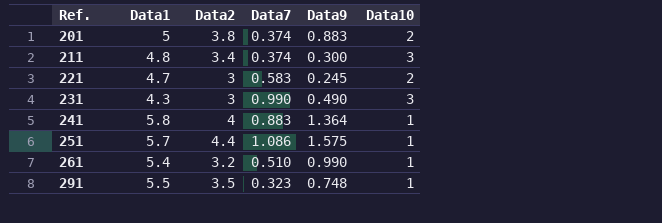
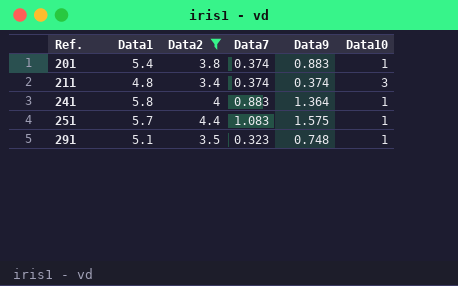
filter: none -> Data2 >= 3.4
201 | Data1: 5 -> 5.4
201 | Data10: 2 -> 1
211 | Data9: 0.300 -> 0.374
251 | Data7: 1.086 -> 1.083
291 | Data1: 5.5 -> 5.1

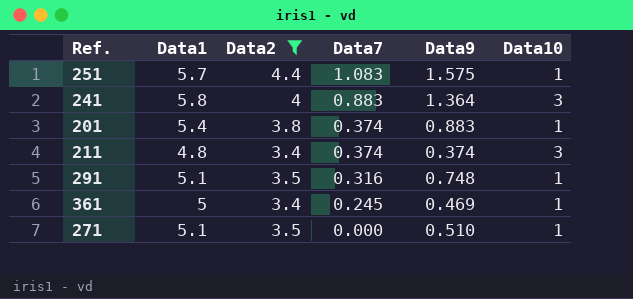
row order: Ref. ascending -> Data7 descending
241 | Data10: 1 -> 3
291 | Data7: 0.323 -> 0.316
row 361: none -> 5 | 3.4 | 0.245 | 0.469 | 1
row 271: none -> 5.1 | 3.5 | 0.000 | 0.510 | 1

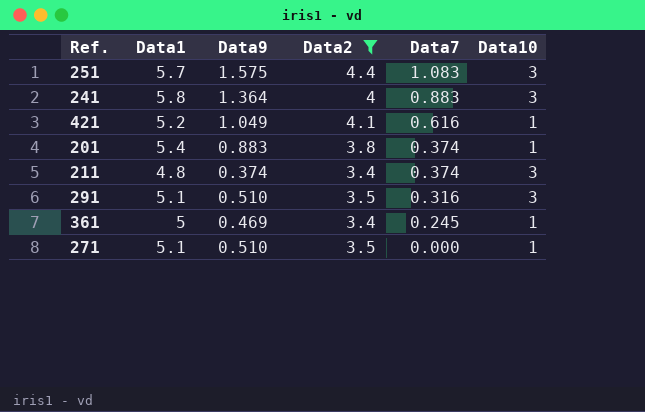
column Data9 | position: 5 -> 3
251 | Data10: 1 -> 3
row 421: none -> 5.2 | 1.049 | 4.1 | 0.616 | 1
291 | Data9: 0.748 -> 0.510
291 | Data10: 1 -> 3

